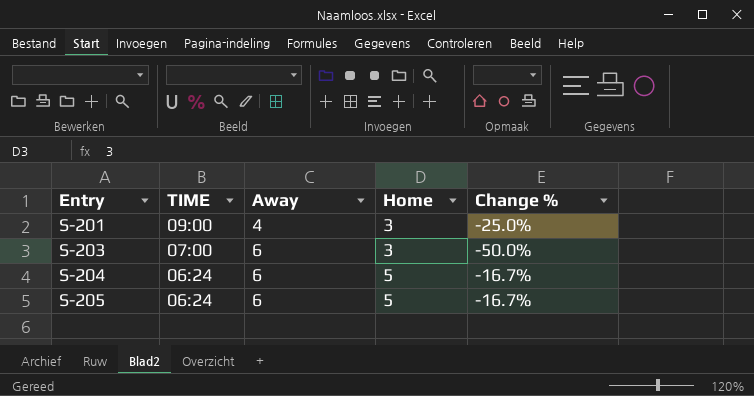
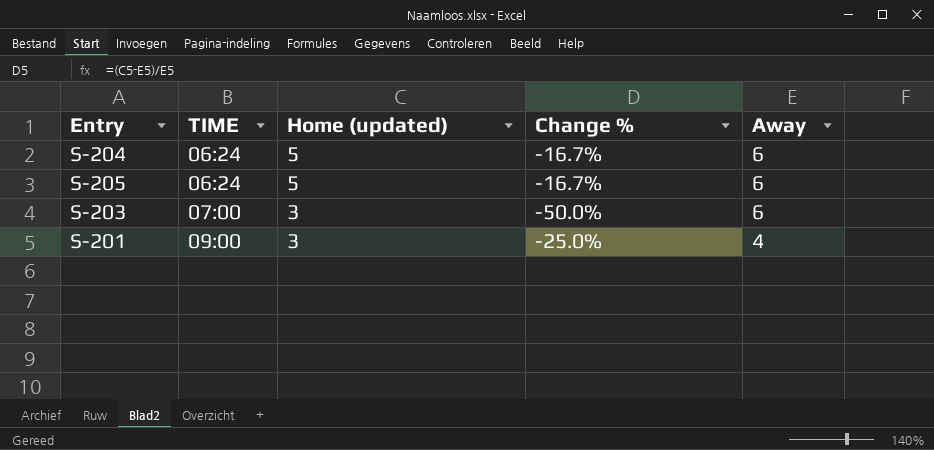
row order: Entry ascending -> TIME ascending
column name: Home -> Home (updated)
column Away | position: 3 -> 5

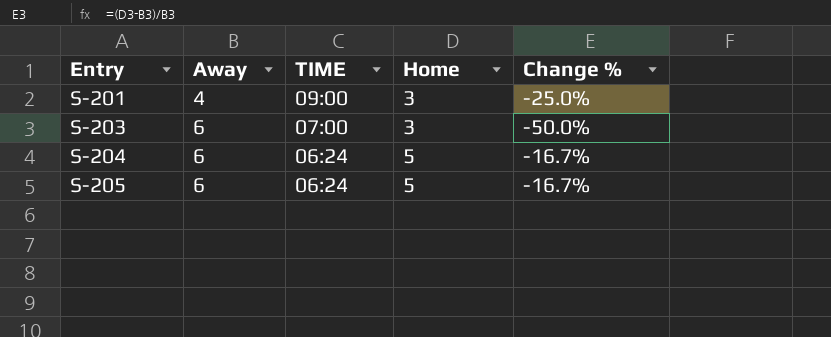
row order: TIME ascending -> Entry ascending
column Away | position: 5 -> 2
column name: Home (updated) -> Home

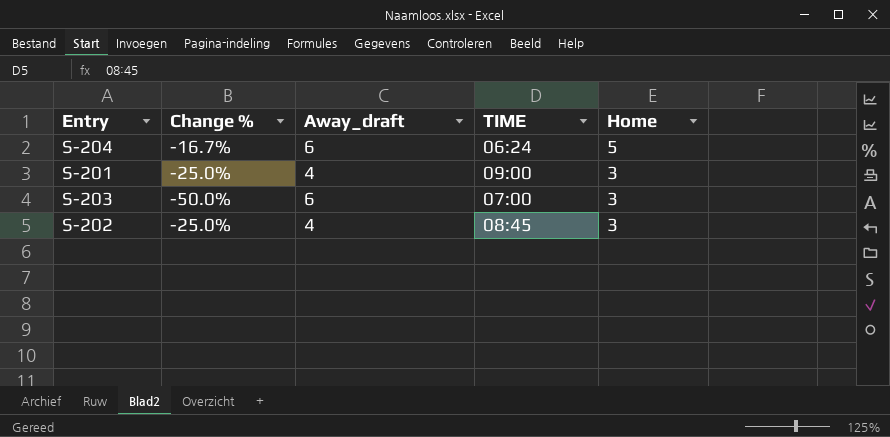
row order: Entry ascending -> Home descending
column Change % | position: 5 -> 2
column name: Away -> Away_draft
row S-205: 6 | 06:24 | 5 | -16.7% -> none
row S-202: none -> -25.0% | 4 | 08:45 | 3

